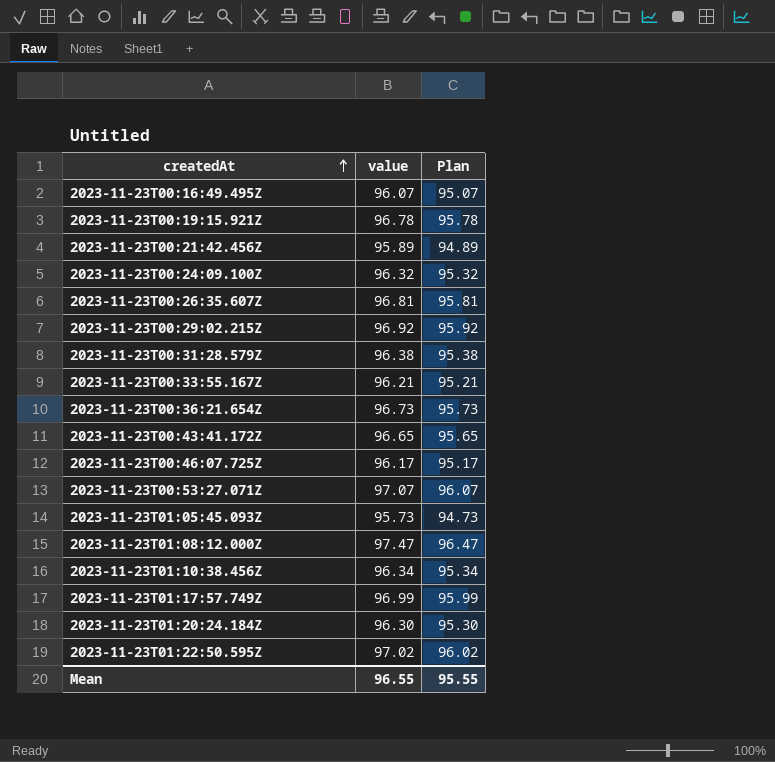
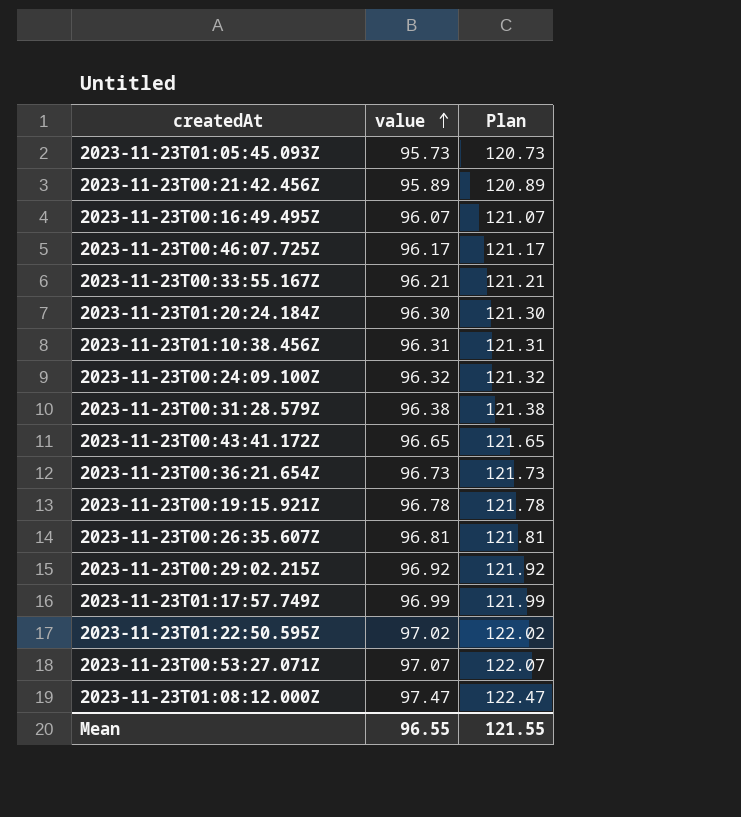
row order: createdAt ascending -> value ascending
column Plan | formula: [value] - 1 -> [value] + 25
2023-11-23T01:10:38.456Z | value: 96.34 -> 96.31
Mean | Plan: 95.55 -> 121.55

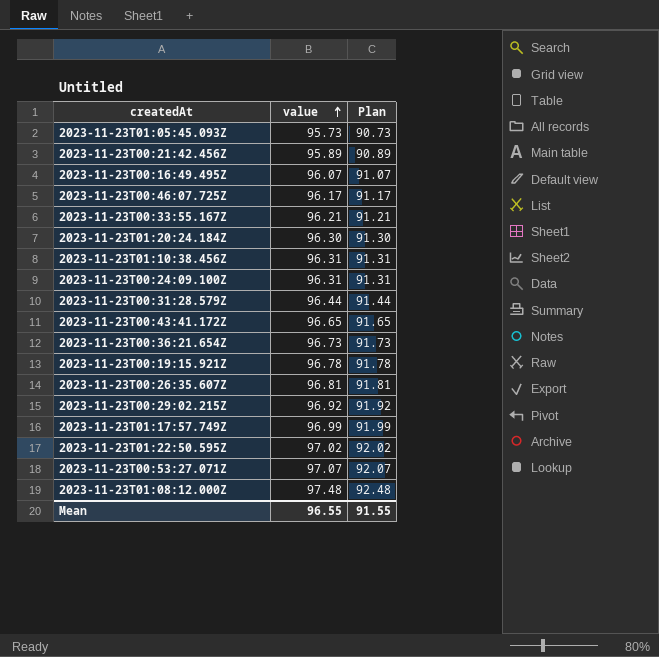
column Plan | formula: [value] + 25 -> [value] - 5
2023-11-23T00:24:09.100Z | value: 96.32 -> 96.31
2023-11-23T00:31:28.579Z | value: 96.38 -> 96.44
2023-11-23T01:08:12.000Z | value: 97.47 -> 97.48
Mean | Plan: 121.55 -> 91.55

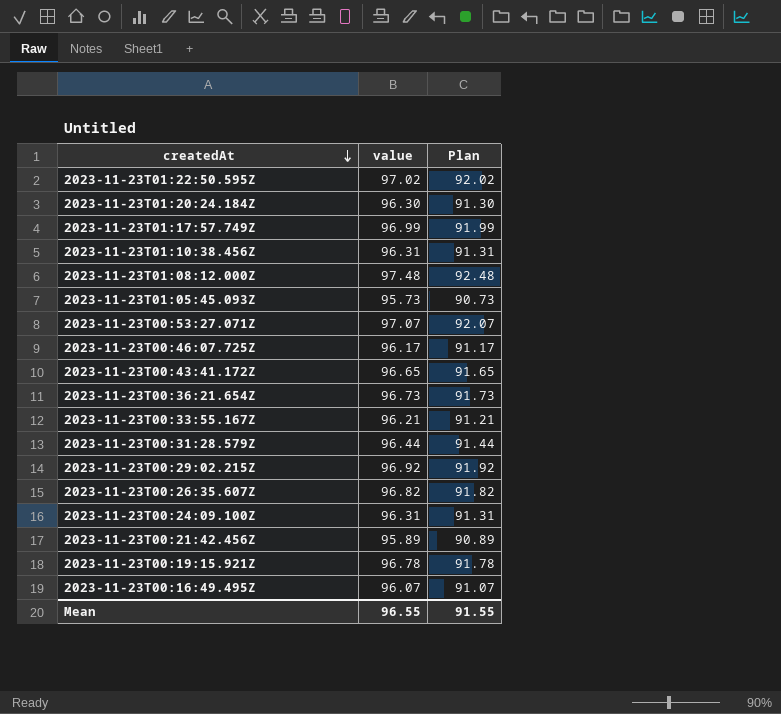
row order: value ascending -> createdAt descending
2023-11-23T00:26:35.607Z | value: 96.81 -> 96.82
2023-11-23T00:26:35.607Z | Plan: 91.81 -> 91.82

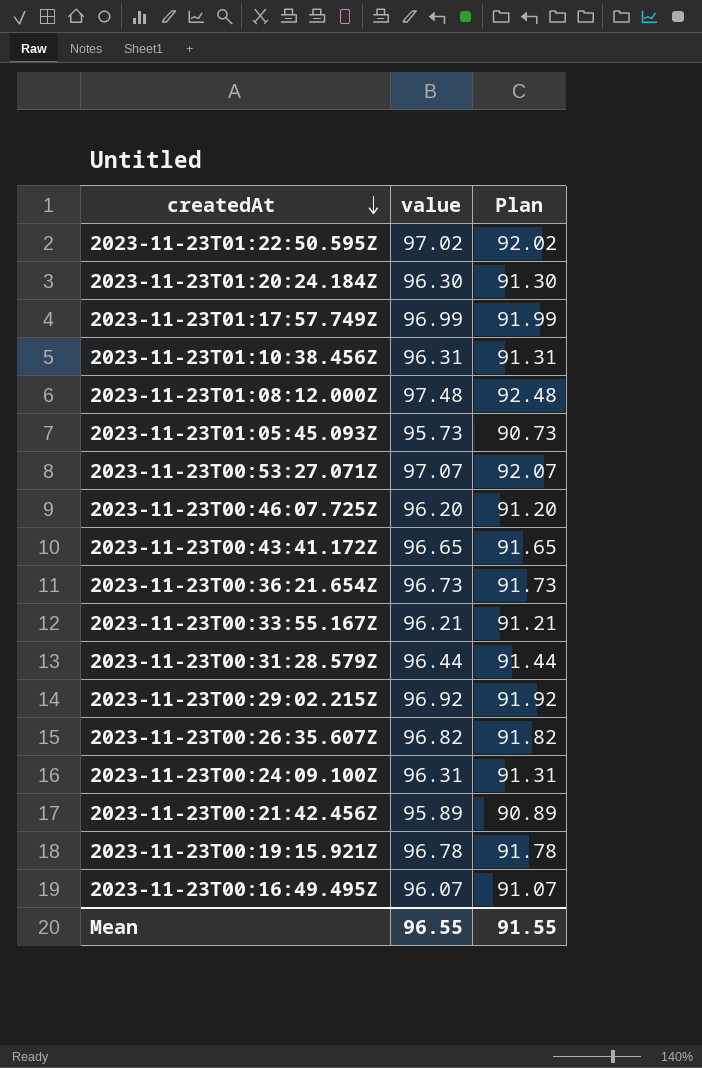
2023-11-23T00:46:07.725Z | value: 96.17 -> 96.20
2023-11-23T00:46:07.725Z | Plan: 91.17 -> 91.20

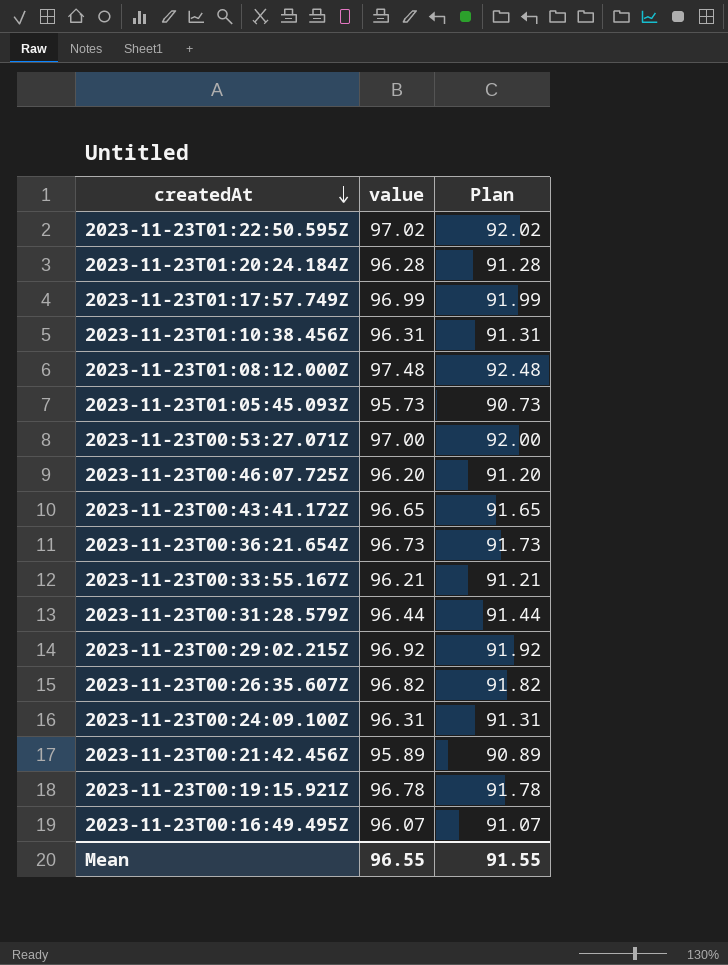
2023-11-23T01:20:24.184Z | value: 96.30 -> 96.28
2023-11-23T01:20:24.184Z | Plan: 91.30 -> 91.28
2023-11-23T00:53:27.071Z | value: 97.07 -> 97.00
2023-11-23T00:53:27.071Z | Plan: 92.07 -> 92.00

